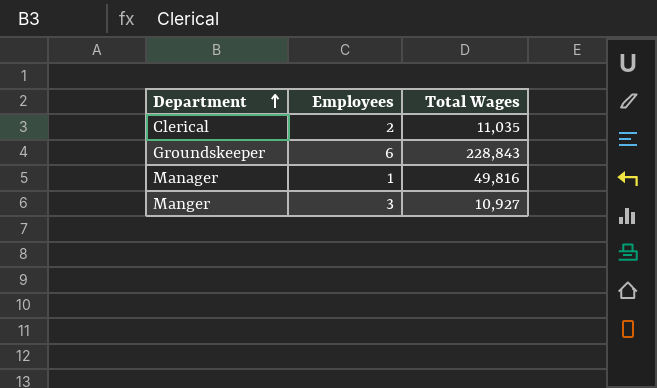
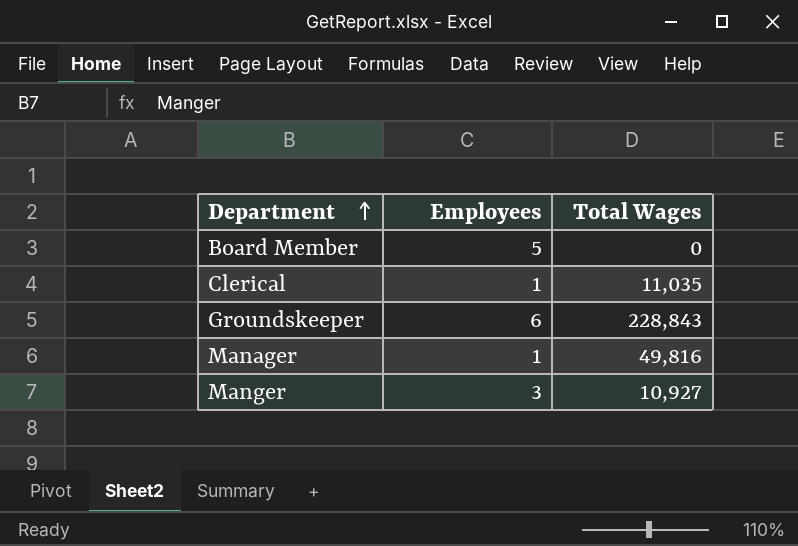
row Board Member: none -> 5 | 0
Clerical | Employees: 2 -> 1

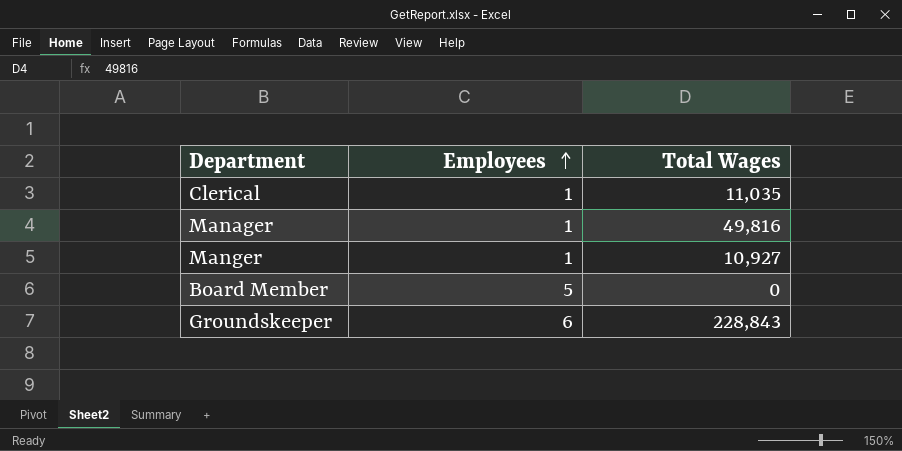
row order: Department ascending -> Employees ascending
Manger | Employees: 3 -> 1

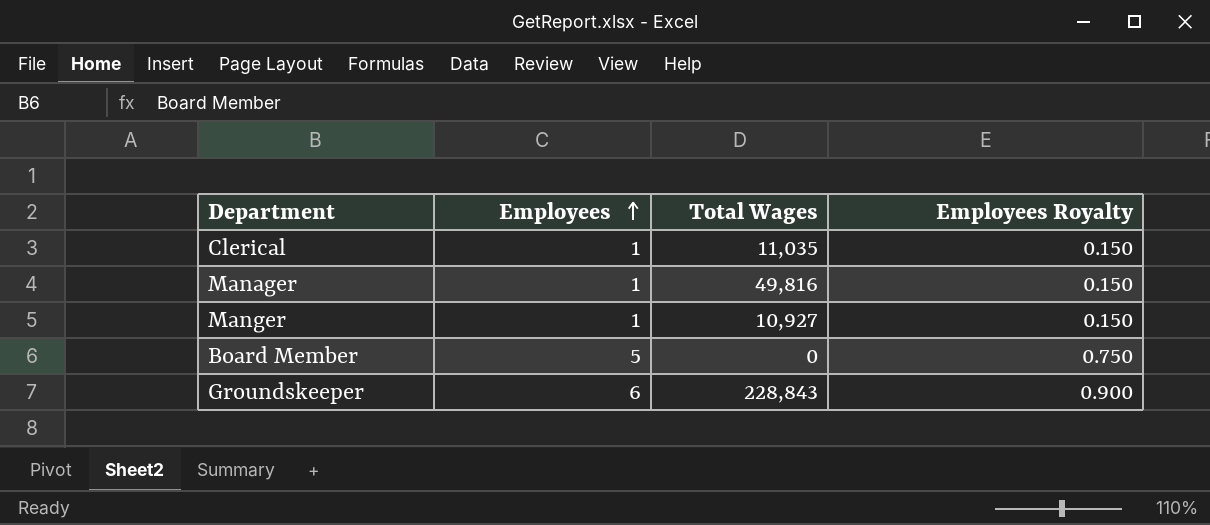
column Employees Royalty | formula: none -> [Employees] * 0.15

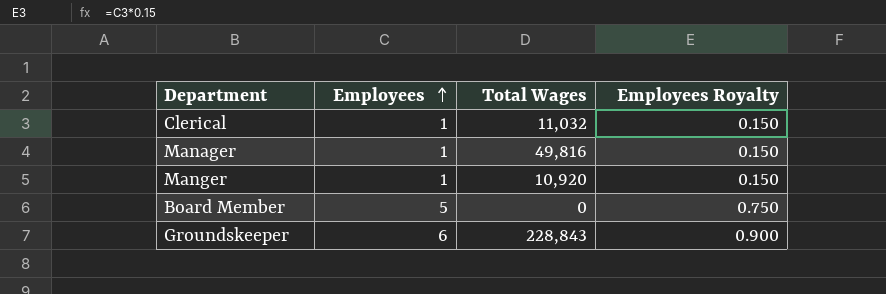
Clerical | Total Wages: 11,035 -> 11,032
Manger | Total Wages: 10,927 -> 10,920

